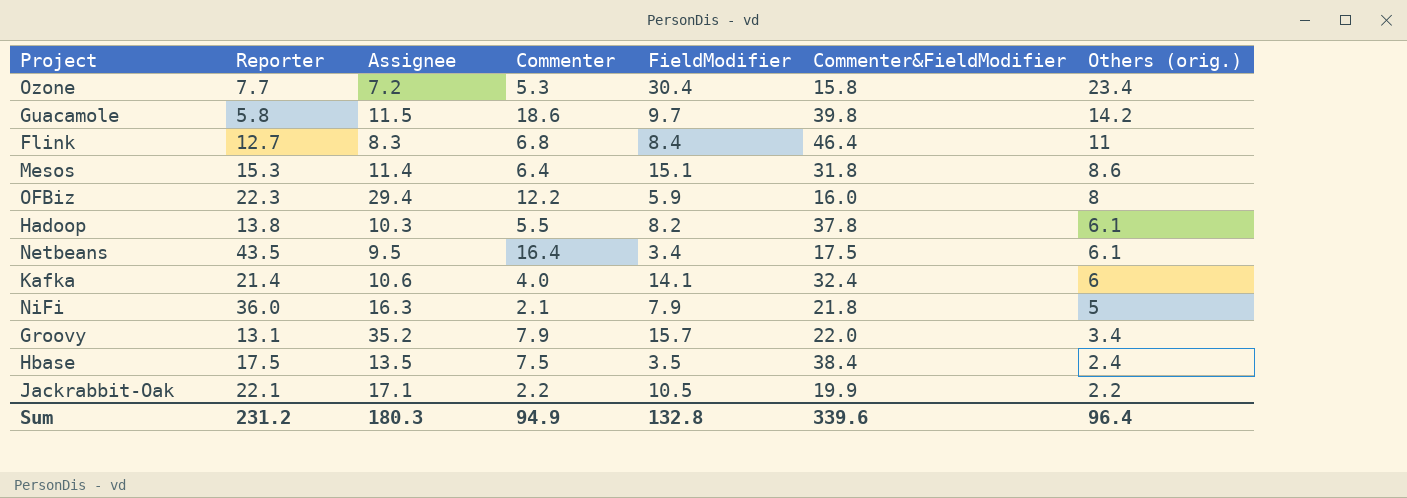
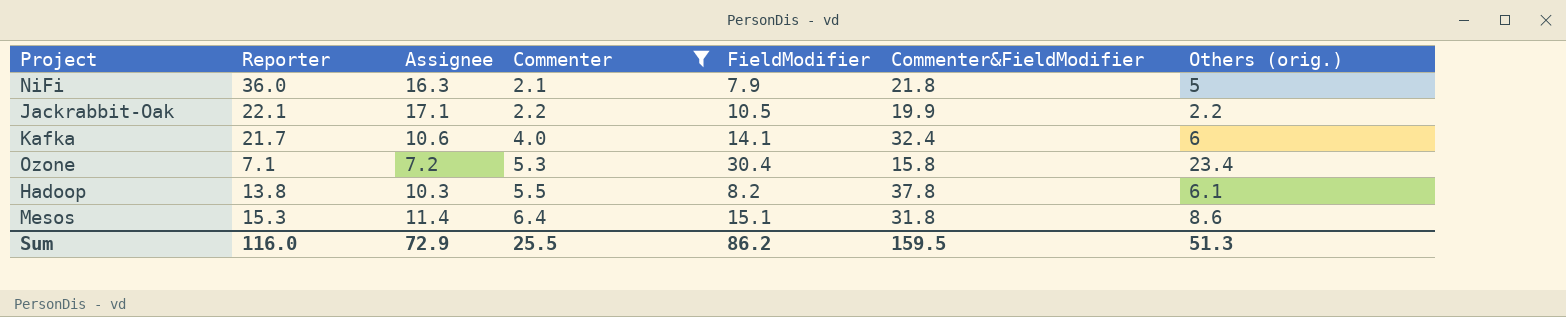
filter: none -> Commenter <= 6.4
row order: Others (orig.) descending -> Commenter ascending
Kafka | Reporter: 21.4 -> 21.7
Ozone | Reporter: 7.7 -> 7.1
Sum | Reporter: 231.2 -> 116.0
Sum | Assignee: 180.3 -> 72.9
Sum | Commenter: 94.9 -> 25.5
Sum | FieldModifier: 132.8 -> 86.2
Sum | Commenter&FieldModifier: 339.6 -> 159.5
Sum | Others (orig.): 96.4 -> 51.3

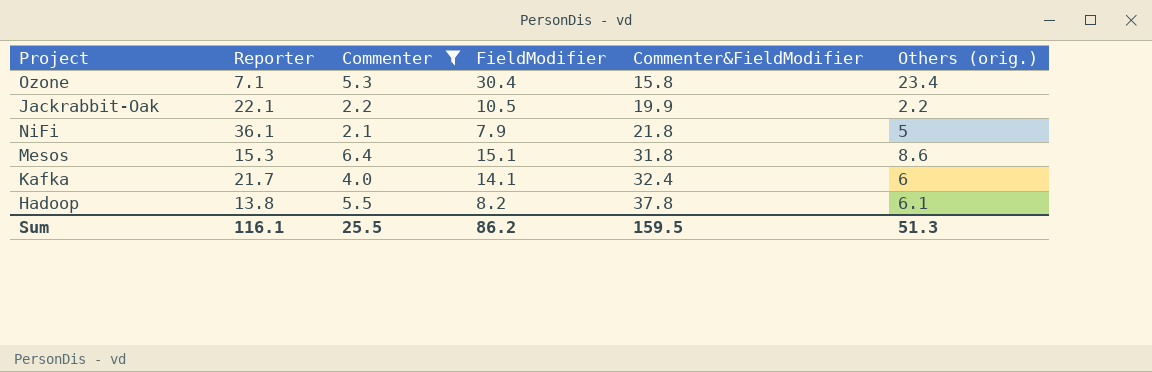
row order: Commenter ascending -> Commenter&FieldModifier ascending
column Assignee | position: 3 -> none
NiFi | Reporter: 36.0 -> 36.1
Sum | Reporter: 116.0 -> 116.1

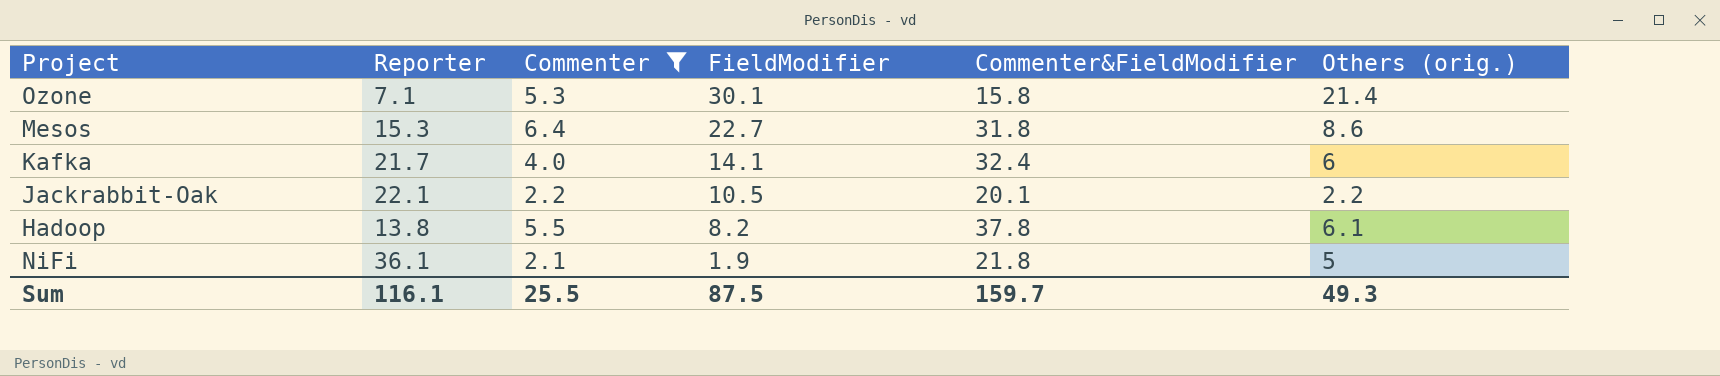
row order: Commenter&FieldModifier ascending -> FieldModifier descending
Ozone | FieldModifier: 30.4 -> 30.1
Ozone | Others (orig.): 23.4 -> 21.4
Mesos | FieldModifier: 15.1 -> 22.7
Jackrabbit-Oak | Commenter&FieldModifier: 19.9 -> 20.1
NiFi | FieldModifier: 7.9 -> 1.9
Sum | FieldModifier: 86.2 -> 87.5
Sum | Commenter&FieldModifier: 159.5 -> 159.7
Sum | Others (orig.): 51.3 -> 49.3

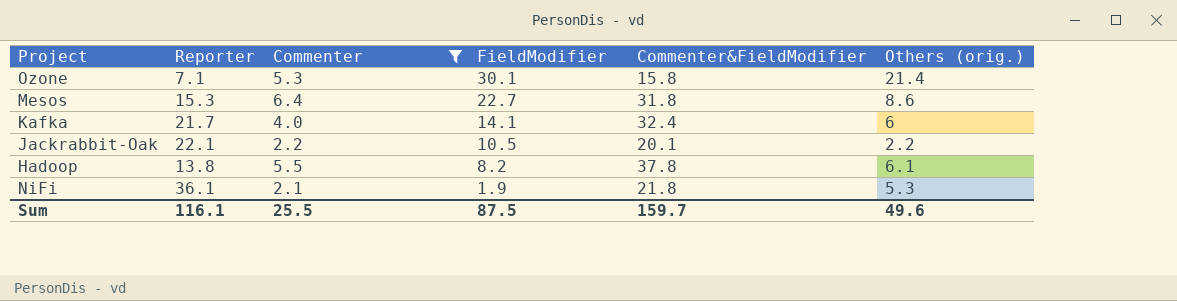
NiFi | Others (orig.): 5 -> 5.3
Sum | Others (orig.): 49.3 -> 49.6

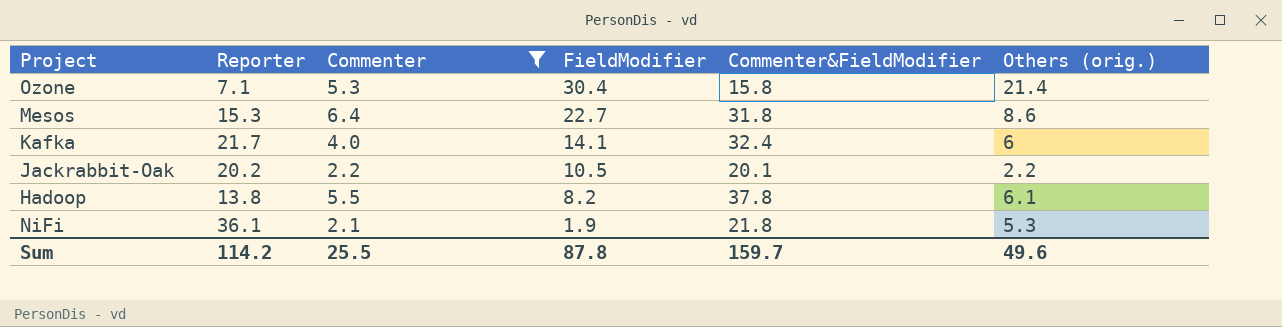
Ozone | FieldModifier: 30.1 -> 30.4
Jackrabbit-Oak | Reporter: 22.1 -> 20.2
Sum | Reporter: 116.1 -> 114.2
Sum | FieldModifier: 87.5 -> 87.8

